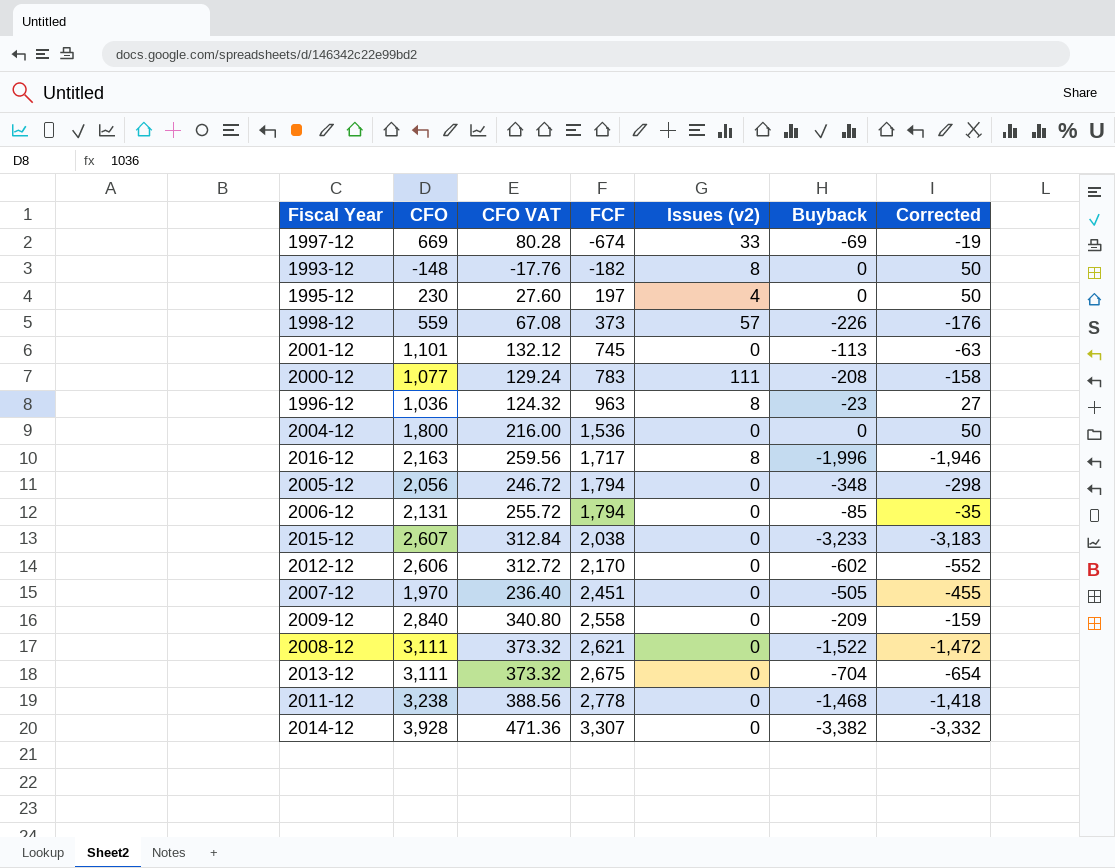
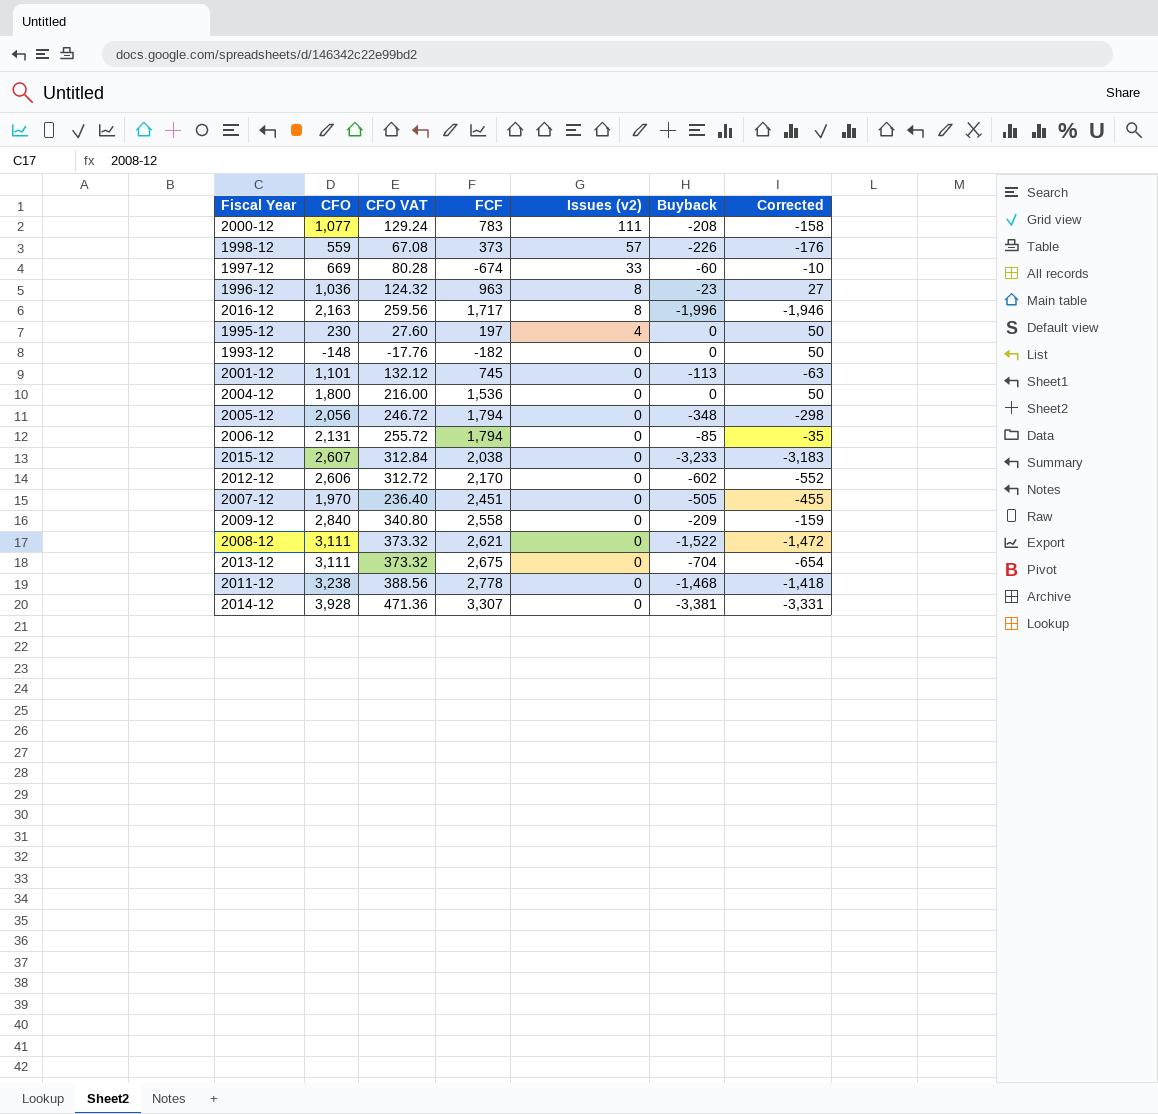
row order: FCF ascending -> Issues (v2) descending
1997-12 | Buyback: -69 -> -60
1997-12 | Corrected: -19 -> -10
1993-12 | Issues (v2): 8 -> 0
2014-12 | Buyback: -3,382 -> -3,381
2014-12 | Corrected: -3,332 -> -3,331

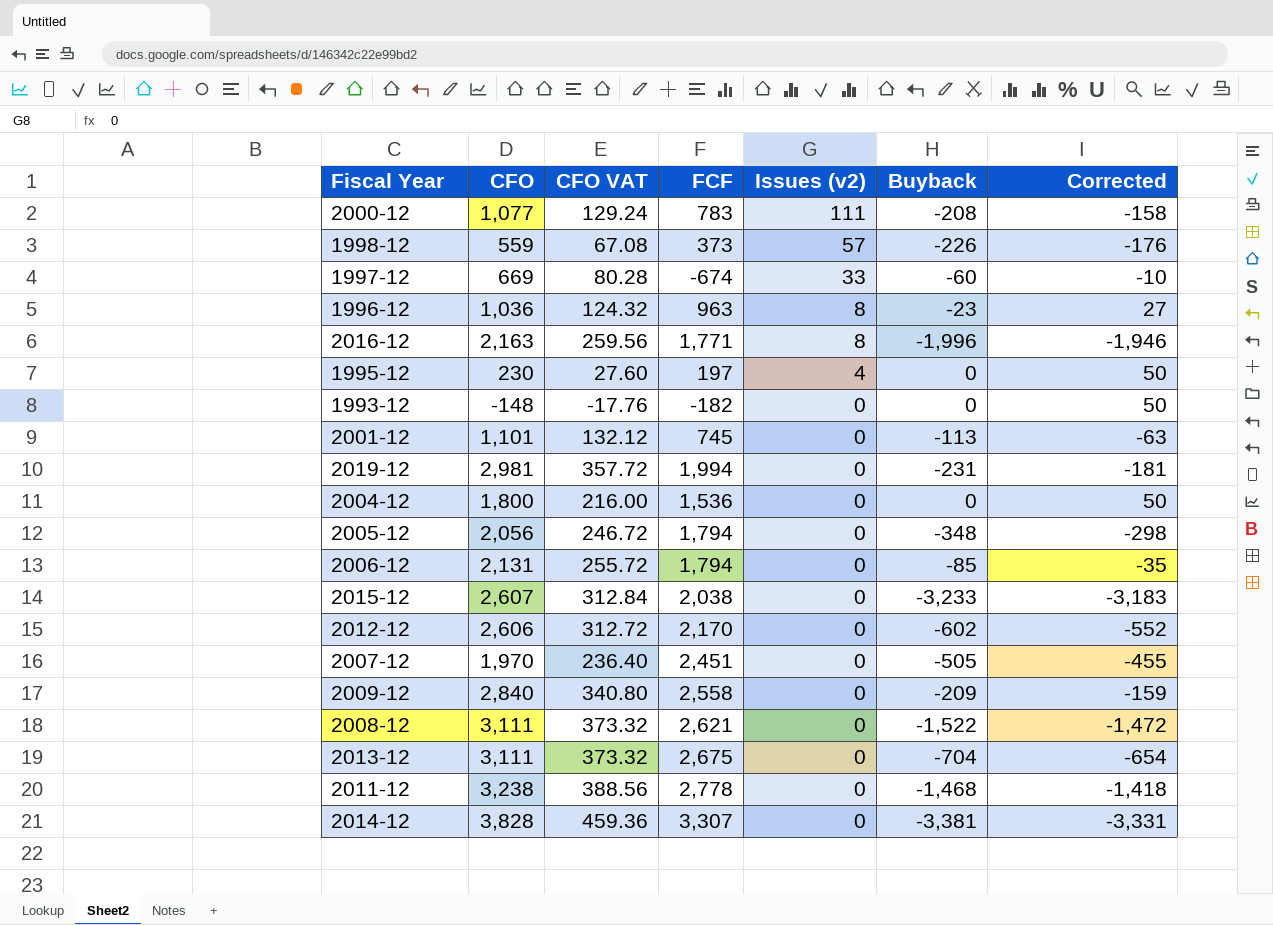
2016-12 | FCF: 1,717 -> 1,771
row 2019-12: none -> 2,981 | 357.72 | 1,994 | 0 | -231 | -181
2014-12 | CFO: 3,928 -> 3,828
2014-12 | CFO VAT: 471.36 -> 459.36

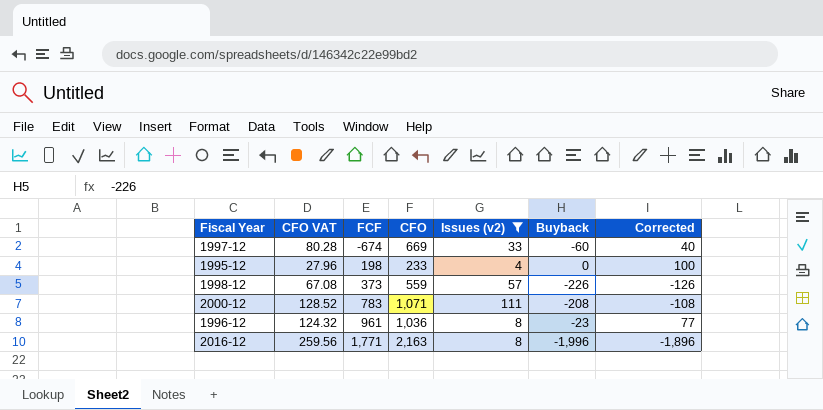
filter: none -> Issues (v2) != 0
row order: Issues (v2) descending -> FCF ascending
column CFO | position: 2 -> 4
column Corrected | formula: [Buyback] + 50 -> [Buyback] + 100
1995-12 | CFO VAT: 27.60 -> 27.96
1995-12 | FCF: 197 -> 198
1995-12 | CFO: 230 -> 233
2000-12 | CFO VAT: 129.24 -> 128.52
2000-12 | CFO: 1,077 -> 1,071
1996-12 | FCF: 963 -> 961

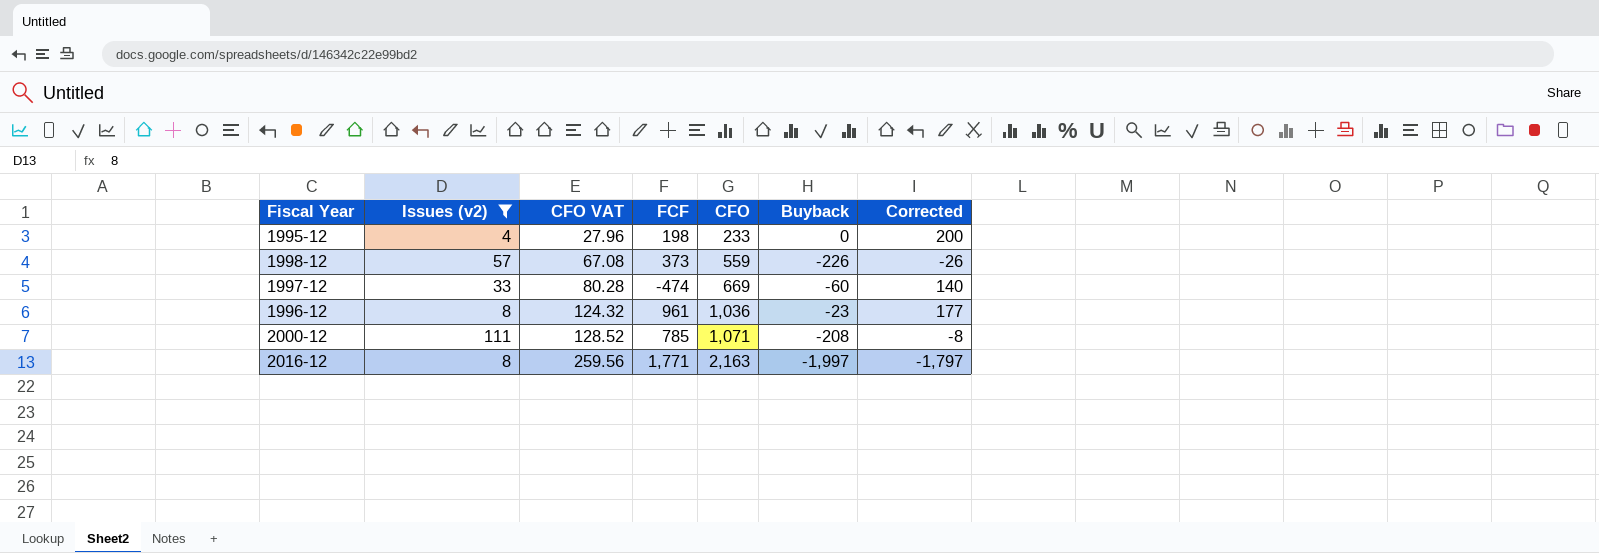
row order: FCF ascending -> CFO VAT ascending
column Issues (v2) | position: 5 -> 2
column Corrected | formula: [Buyback] + 100 -> [Buyback] + 200
1997-12 | FCF: -674 -> -474
2000-12 | FCF: 783 -> 785
2016-12 | Buyback: -1,996 -> -1,997

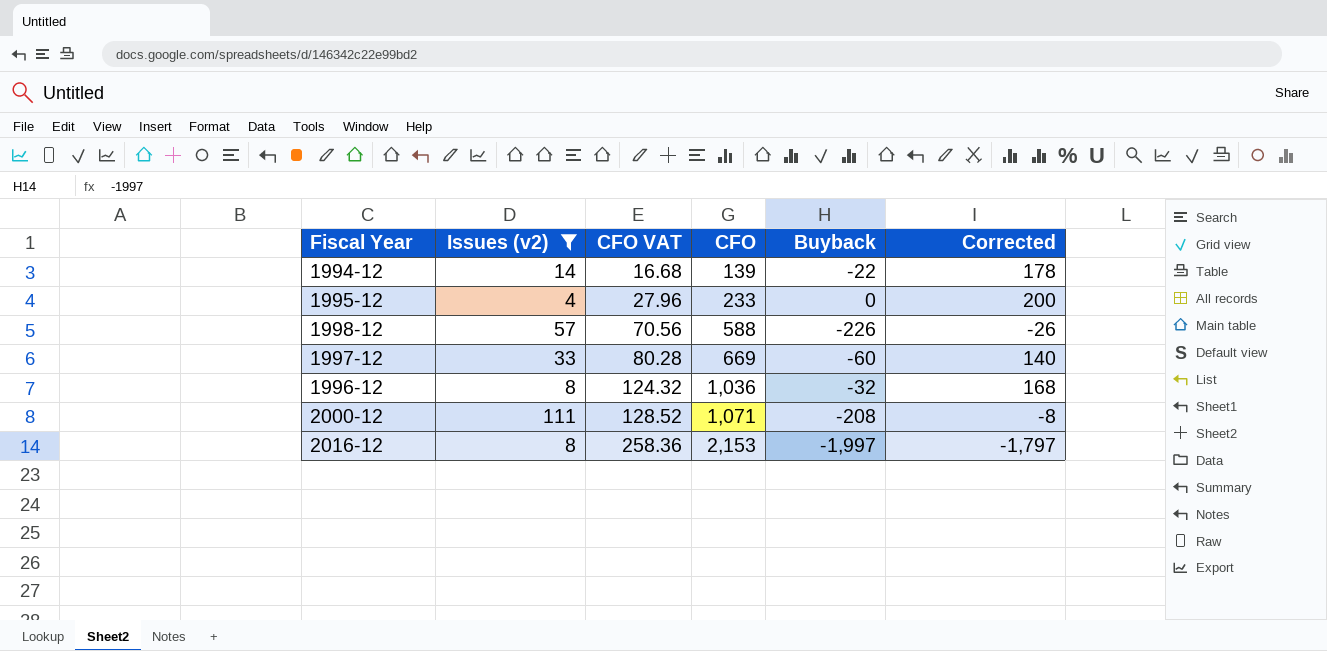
column FCF | position: 4 -> none
row 1994-12: none -> 14 | 16.68 | 139 | -22 | 178
1998-12 | CFO VAT: 67.08 -> 70.56
1998-12 | CFO: 559 -> 588
1996-12 | Buyback: -23 -> -32
1996-12 | Corrected: 177 -> 168
2016-12 | CFO VAT: 259.56 -> 258.36
2016-12 | CFO: 2,163 -> 2,153

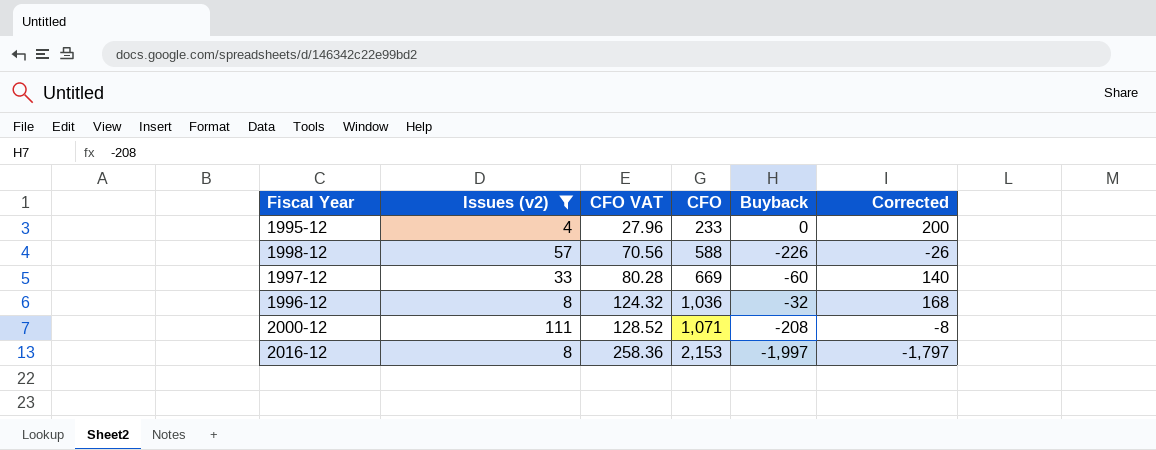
row 1994-12: 14 | 16.68 | 139 | -22 | 178 -> none

